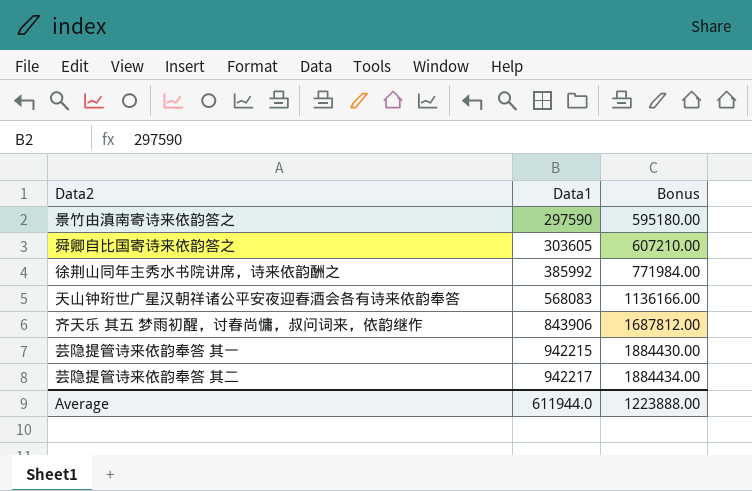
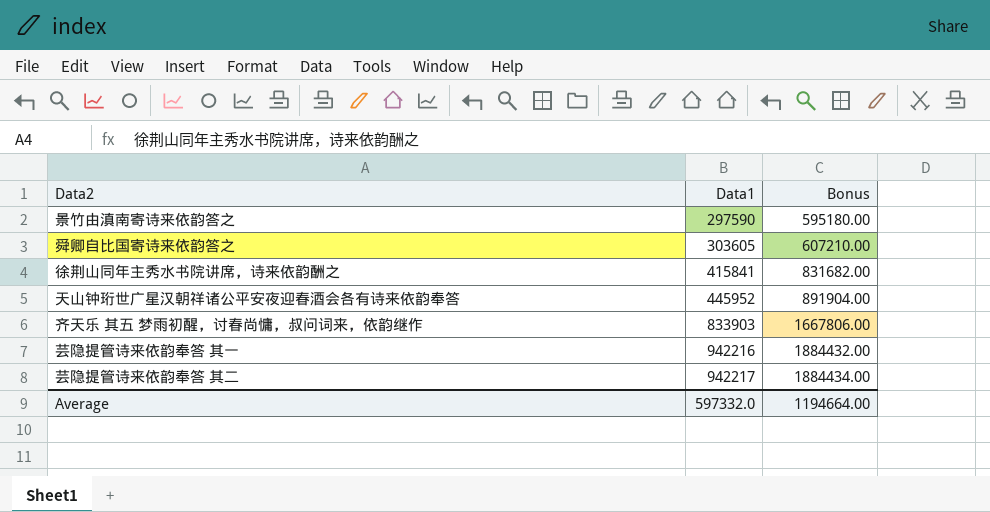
徐荆山同年主秀水书院讲席，诗来依韵酬之 | Data1: 385992 -> 415841
徐荆山同年主秀水书院讲席，诗来依韵酬之 | Bonus: 771984.00 -> 831682.00
天山钟珩世广星汉朝祥诸公平安夜迎春酒会各有诗来依韵奉答 | Data1: 568083 -> 445952
天山钟珩世广星汉朝祥诸公平安夜迎春酒会各有诗来依韵奉答 | Bonus: 1136166.00 -> 891904.00
齐天乐 其五 梦雨初醒，讨春尚慵，叔问词来，依韵继作 | Data1: 843906 -> 833903
齐天乐 其五 梦雨初醒，讨春尚慵，叔问词来，依韵继作 | Bonus: 1687812.00 -> 1667806.00
芸隐提管诗来依韵奉答 其一 | Data1: 942215 -> 942216
芸隐提管诗来依韵奉答 其一 | Bonus: 1884430.00 -> 1884432.00
Average | Data1: 611944.0 -> 597332.0
Average | Bonus: 1223888.00 -> 1194664.00

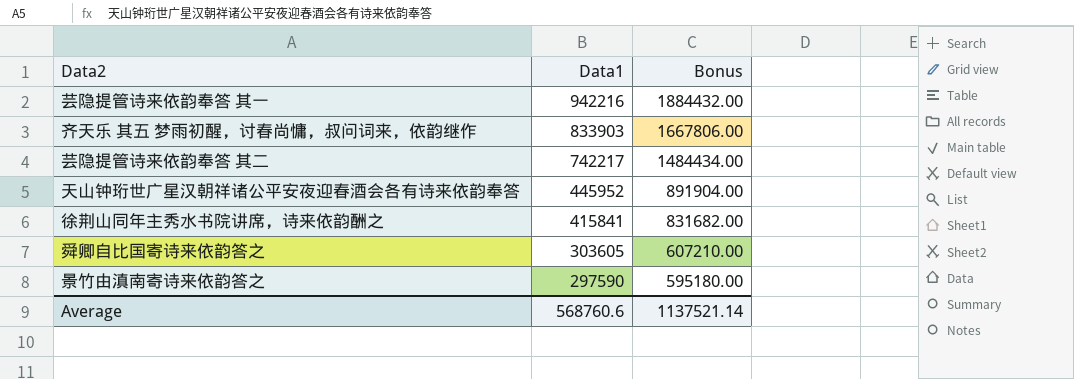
row order: Data1 ascending -> Data1 descending
芸隐提管诗来依韵奉答 其二 | Data1: 942217 -> 742217
芸隐提管诗来依韵奉答 其二 | Bonus: 1884434.00 -> 1484434.00
Average | Data1: 597332.0 -> 568760.6
Average | Bonus: 1194664.00 -> 1137521.14

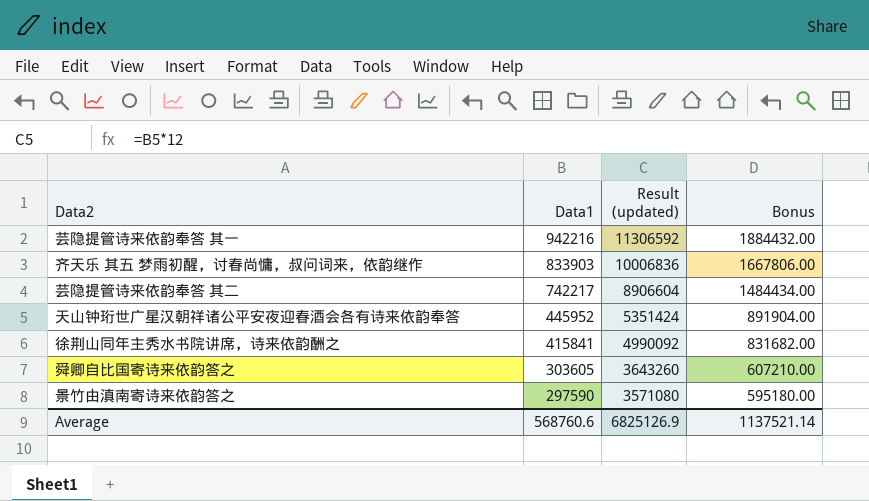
column Result (updated) | formula: none -> [Data1] * 12

